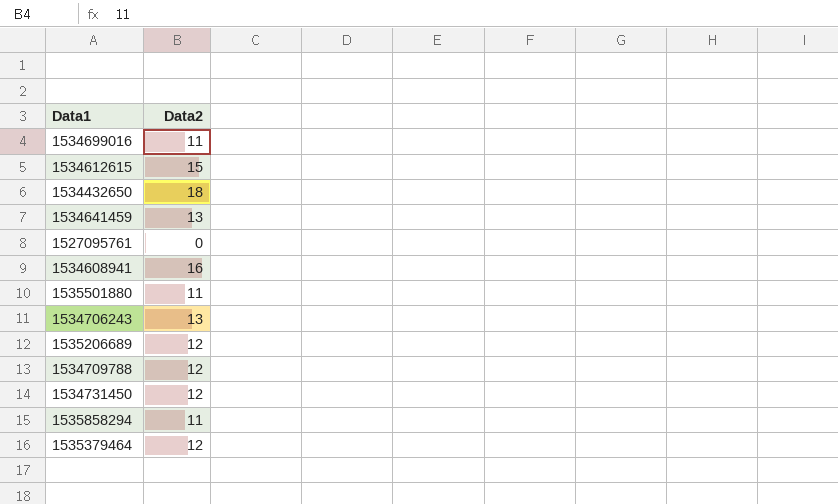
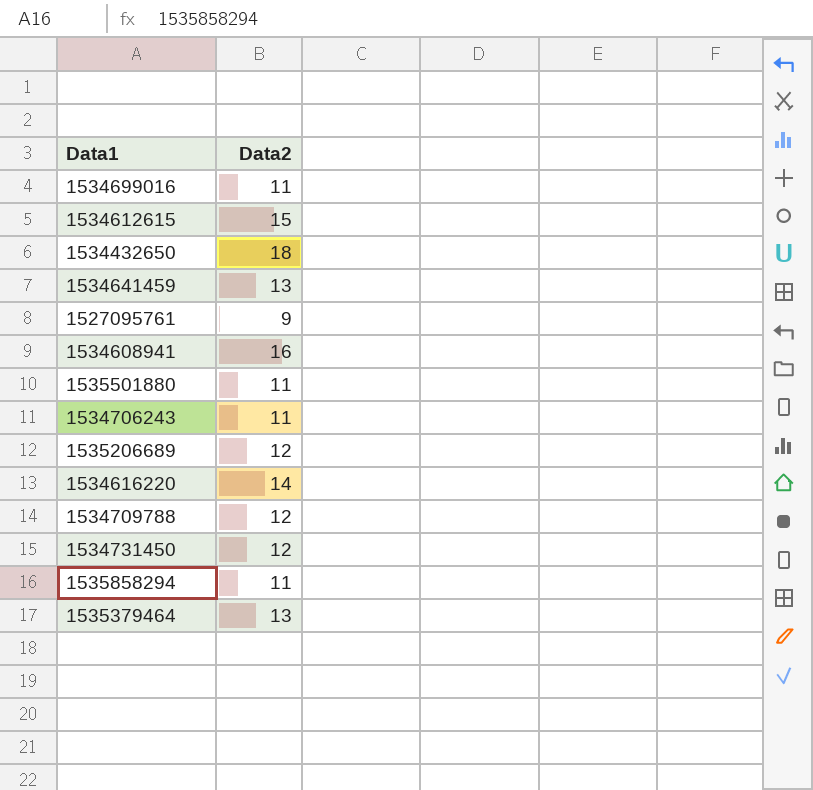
1527095761 | Data2: 0 -> 9
1534706243 | Data2: 13 -> 11
row 1534616220: none -> 14
1535379464 | Data2: 12 -> 13

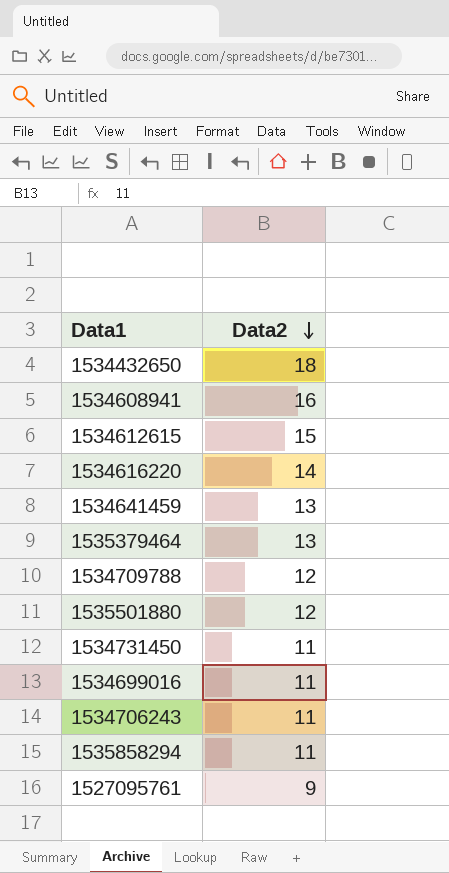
row order: none -> Data2 descending
row 1535206689: 12 -> none
1535501880 | Data2: 11 -> 12
1534731450 | Data2: 12 -> 11

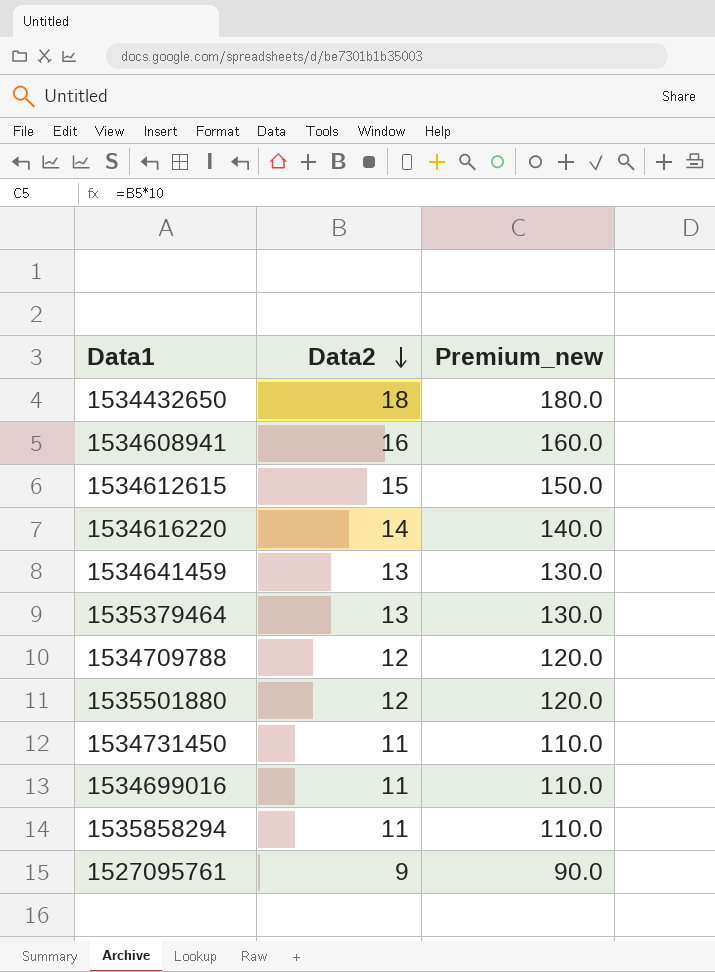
column Premium_new | formula: none -> [Data2] * 10
row 1534706243: 11 -> none

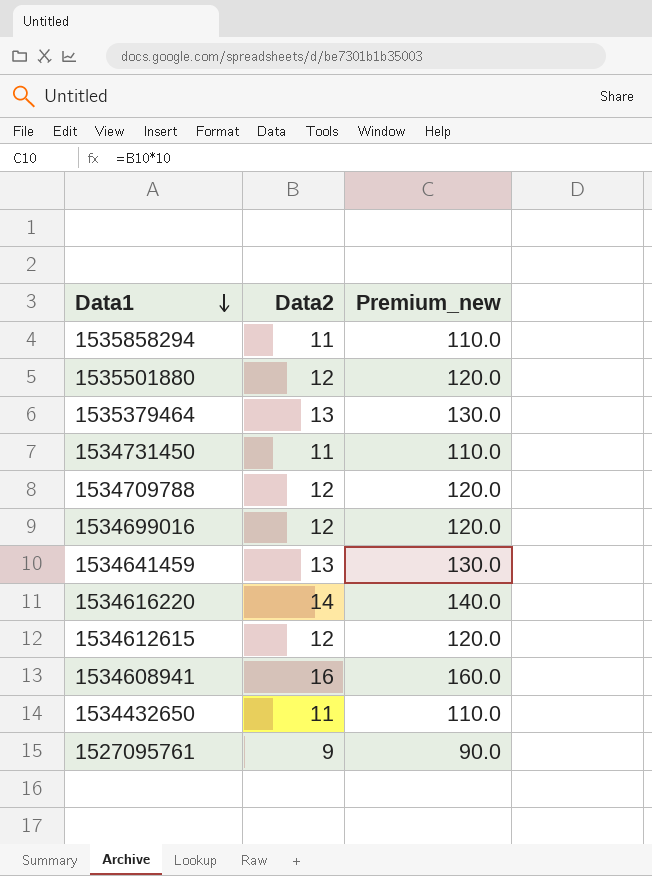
row order: Data2 descending -> Data1 descending
1534699016 | Data2: 11 -> 12
1534699016 | Premium_new: 110.0 -> 120.0
1534612615 | Data2: 15 -> 12
1534612615 | Premium_new: 150.0 -> 120.0
1534432650 | Data2: 18 -> 11
1534432650 | Premium_new: 180.0 -> 110.0

